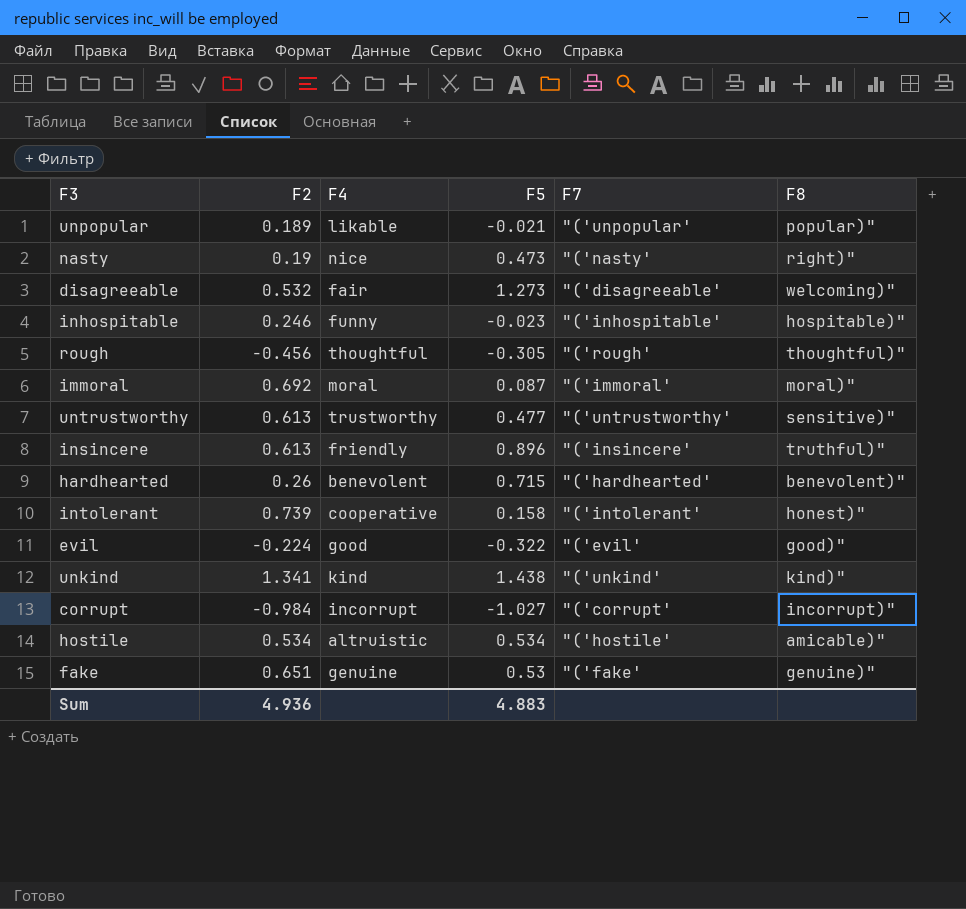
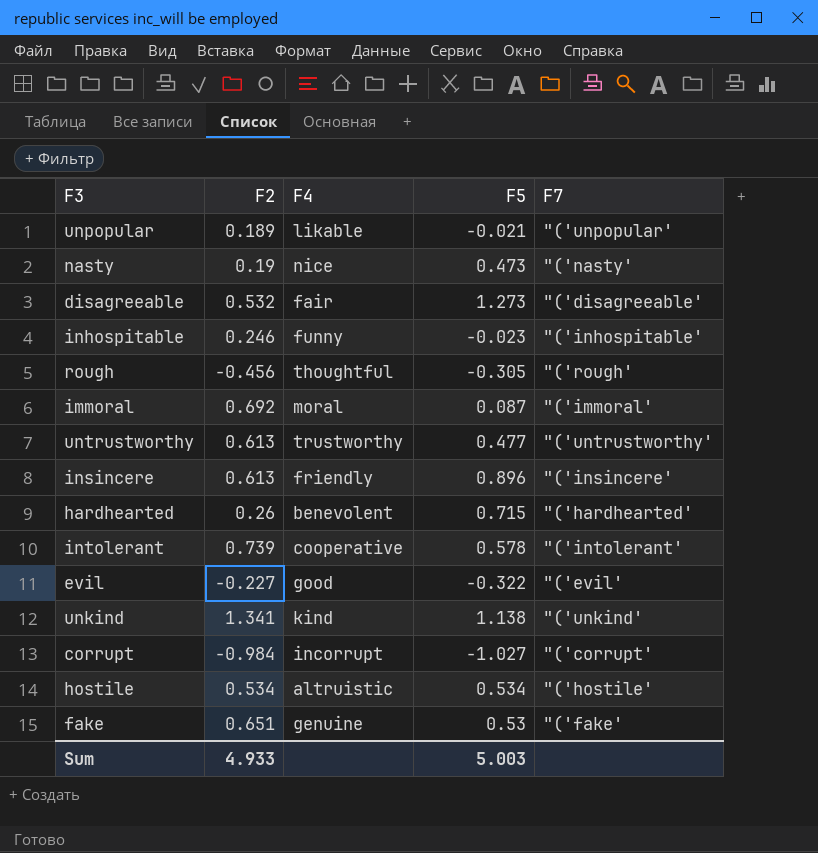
column F8 | position: 6 -> none
intolerant | F5: 0.158 -> 0.578
evil | F2: -0.224 -> -0.227
unkind | F5: 1.438 -> 1.138
Sum | F2: 4.936 -> 4.933
Sum | F5: 4.883 -> 5.003

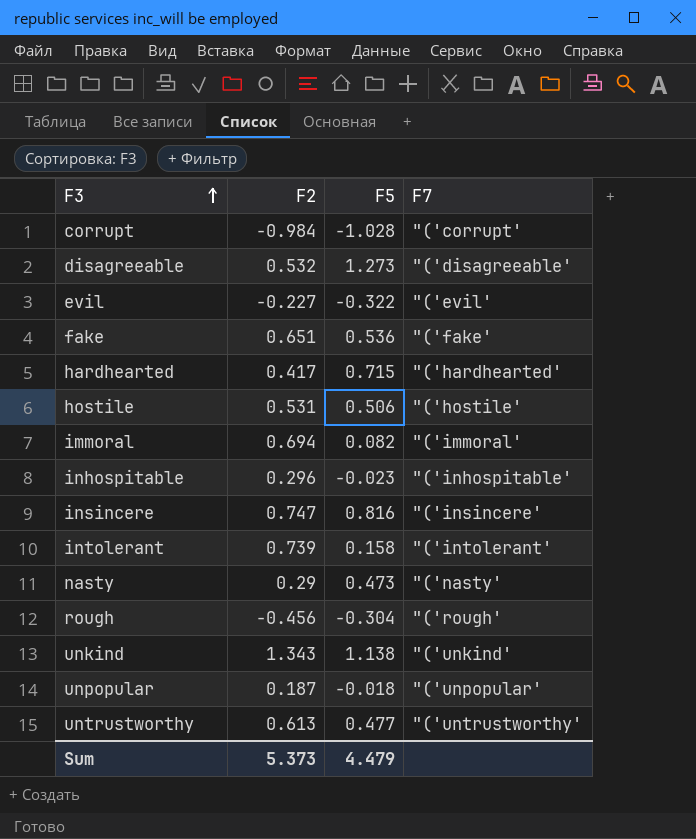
row order: none -> F3 ascending
column F4 | position: 3 -> none
corrupt | F5: -1.027 -> -1.028
fake | F5: 0.53 -> 0.536
hardhearted | F2: 0.26 -> 0.417
hostile | F2: 0.534 -> 0.531
hostile | F5: 0.534 -> 0.506
immoral | F2: 0.692 -> 0.694
immoral | F5: 0.087 -> 0.082
inhospitable | F2: 0.246 -> 0.296
insincere | F2: 0.613 -> 0.747
insincere | F5: 0.896 -> 0.816
intolerant | F5: 0.578 -> 0.158
nasty | F2: 0.19 -> 0.29
rough | F5: -0.305 -> -0.304
unkind | F2: 1.341 -> 1.343
unpopular | F2: 0.189 -> 0.187
unpopular | F5: -0.021 -> -0.018
Sum | F2: 4.933 -> 5.373
Sum | F5: 5.003 -> 4.479

